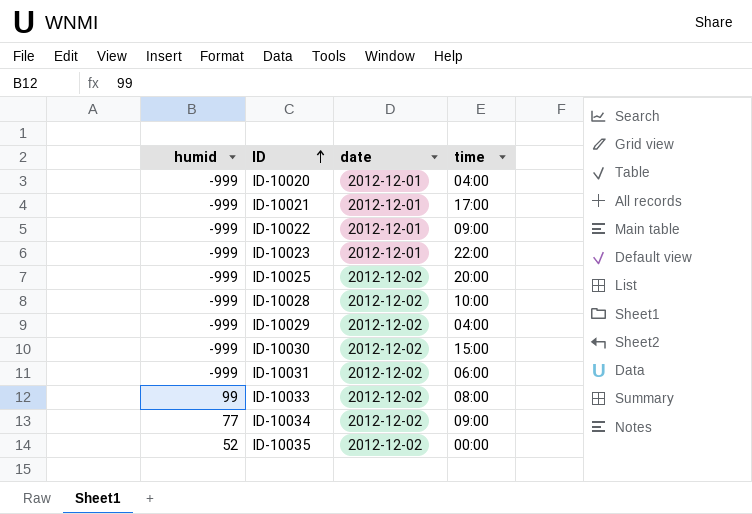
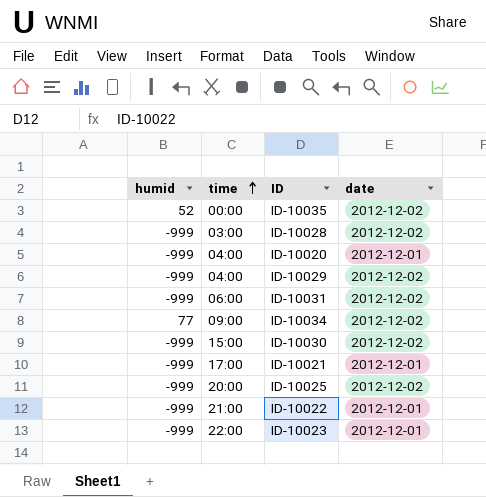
row order: ID ascending -> time ascending
column time | position: 4 -> 2
row ID-10033: 99 | 2012-12-02 | 08:00 -> none
ID-10028 | time: 10:00 -> 03:00
ID-10022 | time: 09:00 -> 21:00

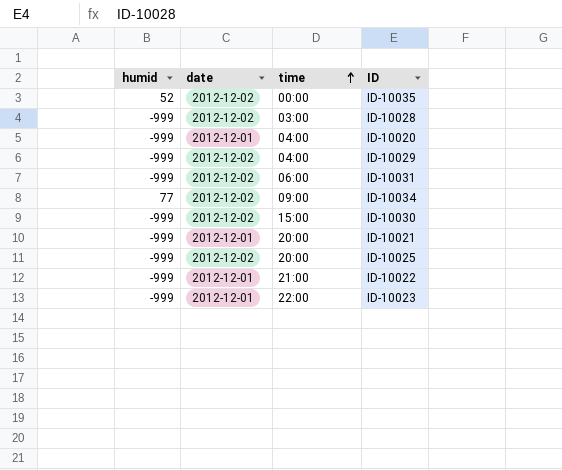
column date | position: 4 -> 2
ID-10021 | time: 17:00 -> 20:00

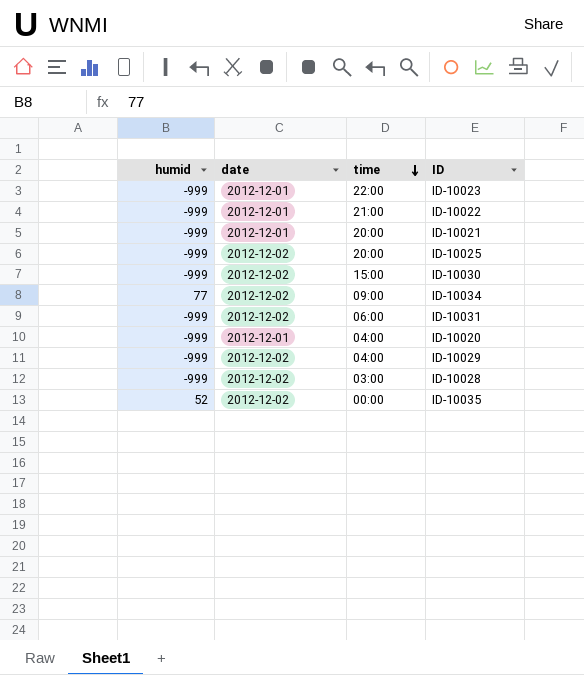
row order: time ascending -> time descending

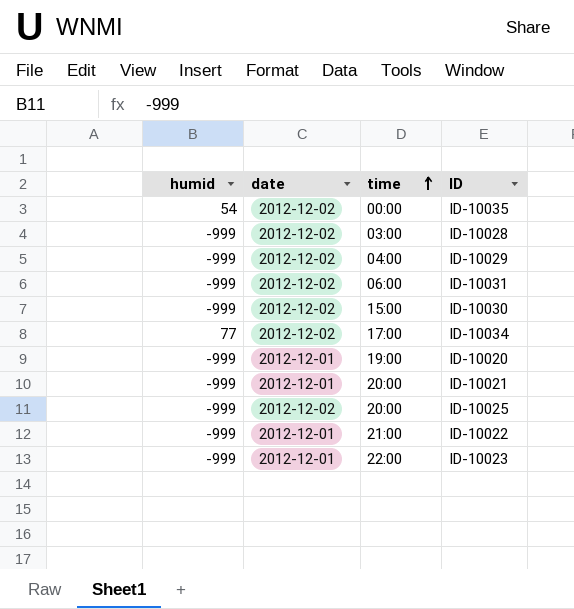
row order: time descending -> time ascending
ID-10035 | humid: 52 -> 54
ID-10034 | time: 09:00 -> 17:00
ID-10020 | time: 04:00 -> 19:00

